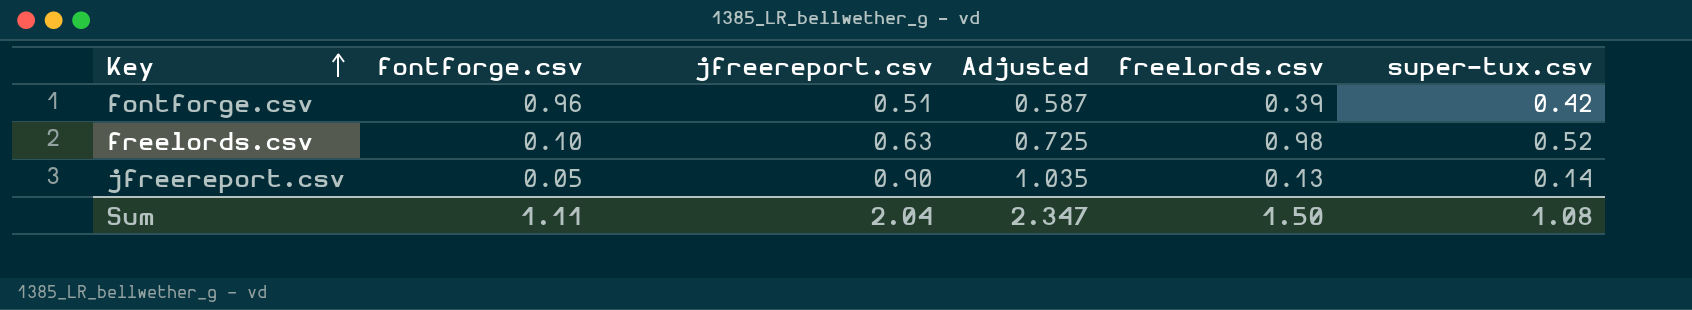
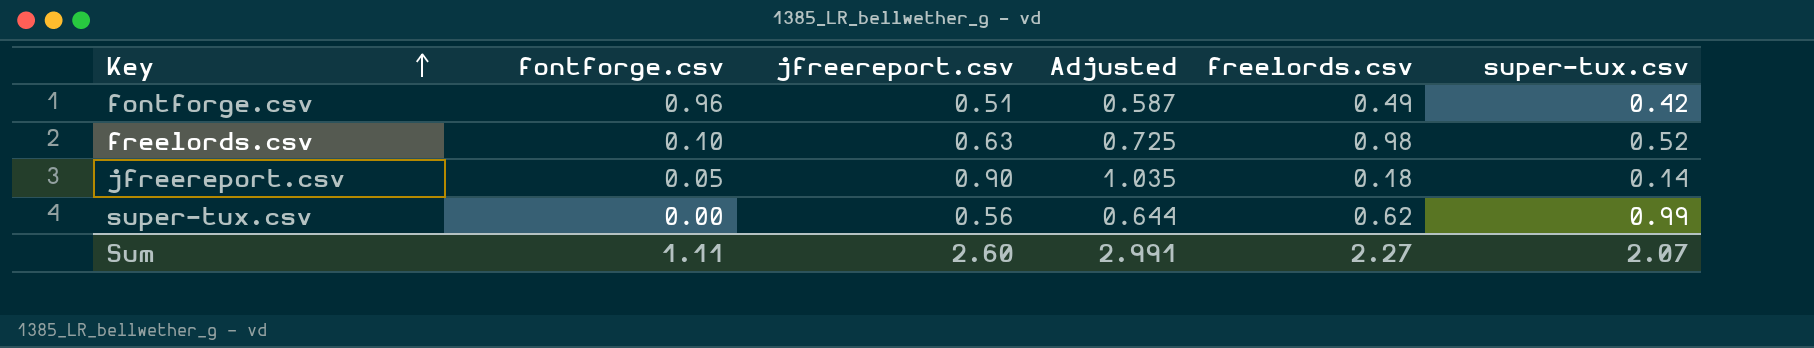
fontforge.csv | freelords.csv: 0.39 -> 0.49
jfreereport.csv | freelords.csv: 0.13 -> 0.18
row super-tux.csv: none -> 0.00 | 0.56 | 0.644 | 0.62 | 0.99
Sum | jfreereport.csv: 2.04 -> 2.60
Sum | Adjusted: 2.347 -> 2.991
Sum | freelords.csv: 1.50 -> 2.27
Sum | super-tux.csv: 1.08 -> 2.07

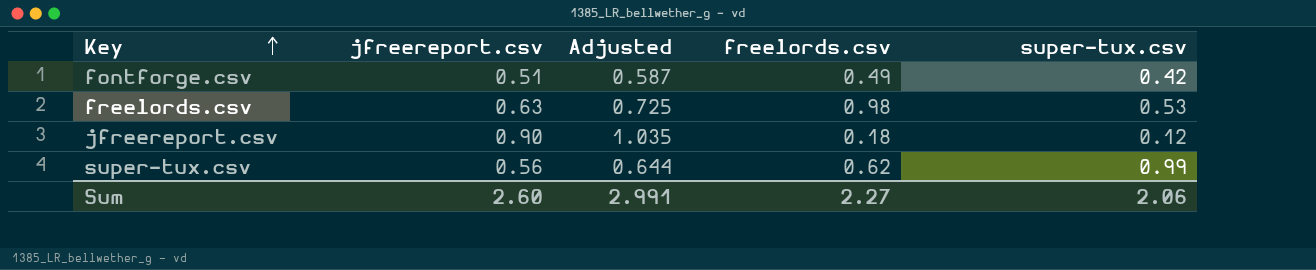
column fontforge.csv | position: 2 -> none
freelords.csv | super-tux.csv: 0.52 -> 0.53
jfreereport.csv | super-tux.csv: 0.14 -> 0.12
Sum | super-tux.csv: 2.07 -> 2.06

